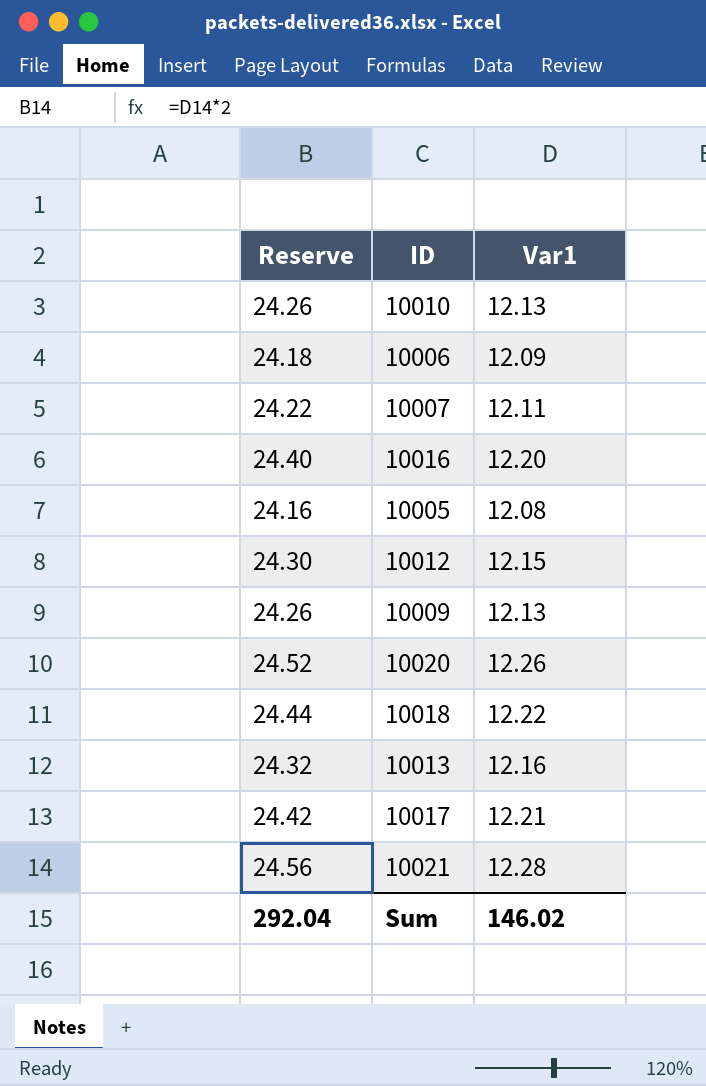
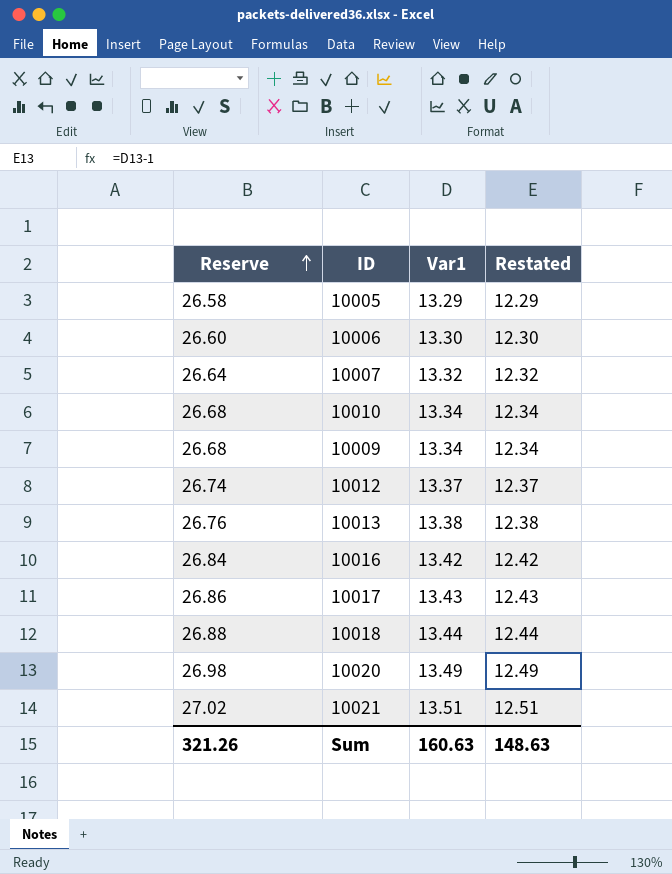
row order: none -> Reserve ascending
column Restated | formula: none -> [Var1] - 1
10005 | Reserve: 24.16 -> 26.58
10005 | Var1: 12.08 -> 13.29
10006 | Reserve: 24.18 -> 26.60
10006 | Var1: 12.09 -> 13.30
10007 | Reserve: 24.22 -> 26.64
10007 | Var1: 12.11 -> 13.32
10010 | Reserve: 24.26 -> 26.68
10010 | Var1: 12.13 -> 13.34
10009 | Reserve: 24.26 -> 26.68
10009 | Var1: 12.13 -> 13.34
10012 | Reserve: 24.30 -> 26.74
10012 | Var1: 12.15 -> 13.37
10013 | Reserve: 24.32 -> 26.76
10013 | Var1: 12.16 -> 13.38
10016 | Reserve: 24.40 -> 26.84
10016 | Var1: 12.20 -> 13.42
10017 | Reserve: 24.42 -> 26.86
10017 | Var1: 12.21 -> 13.43
10018 | Reserve: 24.44 -> 26.88
10018 | Var1: 12.22 -> 13.44
10020 | Reserve: 24.52 -> 26.98
10020 | Var1: 12.26 -> 13.49
10021 | Reserve: 24.56 -> 27.02
10021 | Var1: 12.28 -> 13.51
Sum | Reserve: 292.04 -> 321.26
Sum | Var1: 146.02 -> 160.63

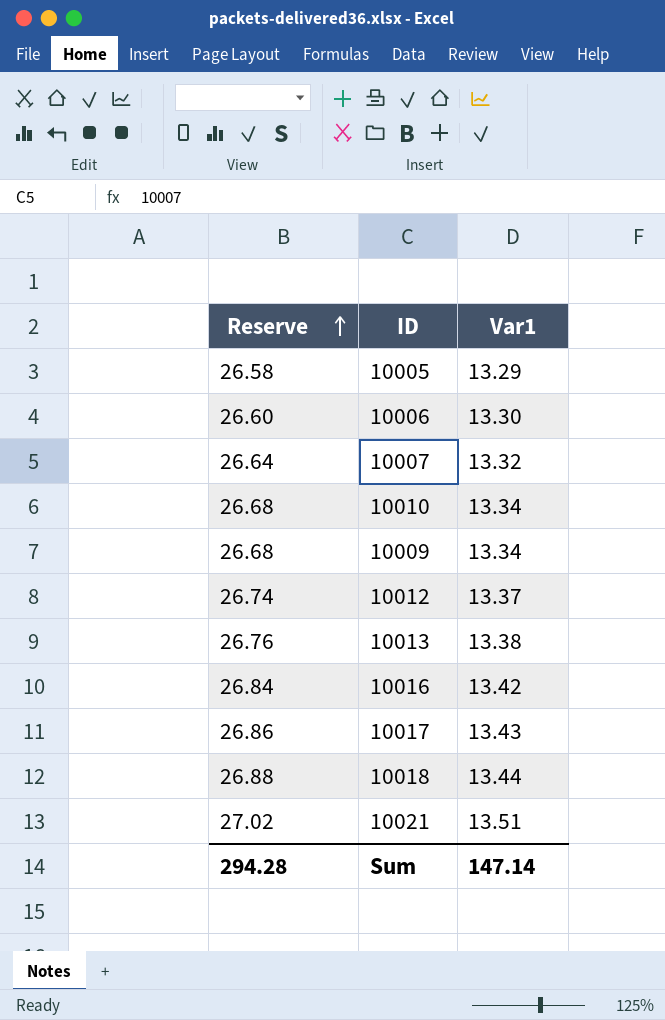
column Restated | formula: [Var1] - 1 -> none
row 10020: 26.98 | 13.49 | 12.49 -> none
Sum | Reserve: 321.26 -> 294.28
Sum | Var1: 160.63 -> 147.14

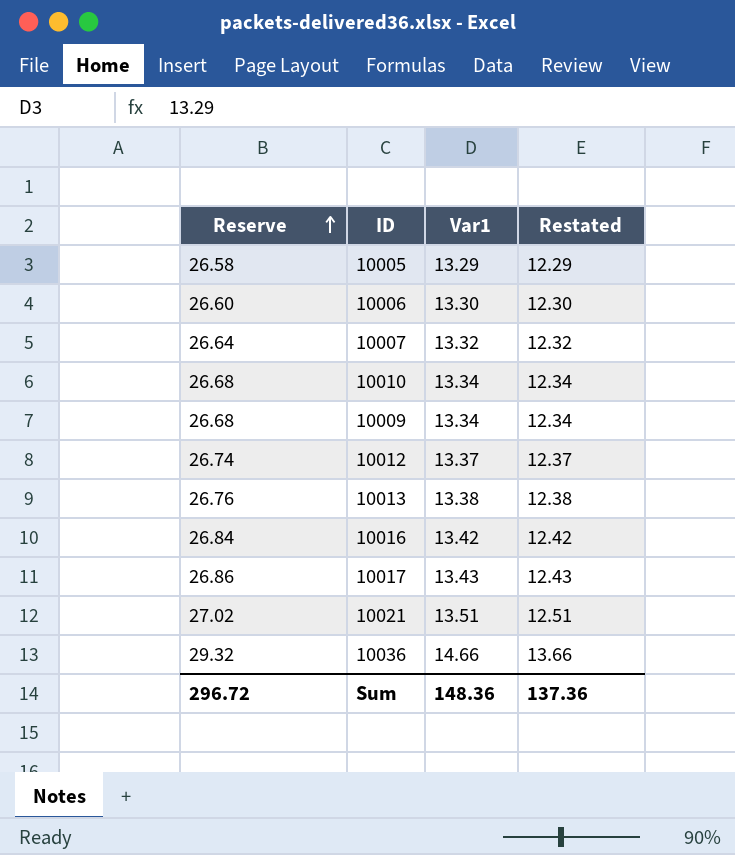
column Restated | formula: none -> [Var1] - 1
row 10018: 26.88 | 13.44 -> none
row 10036: none -> 29.32 | 14.66 | 13.66
Sum | Reserve: 294.28 -> 296.72
Sum | Var1: 147.14 -> 148.36

